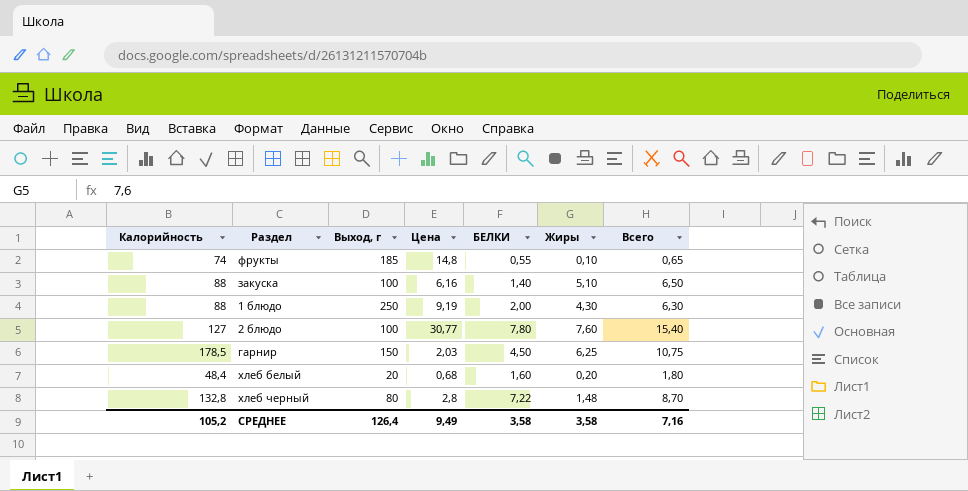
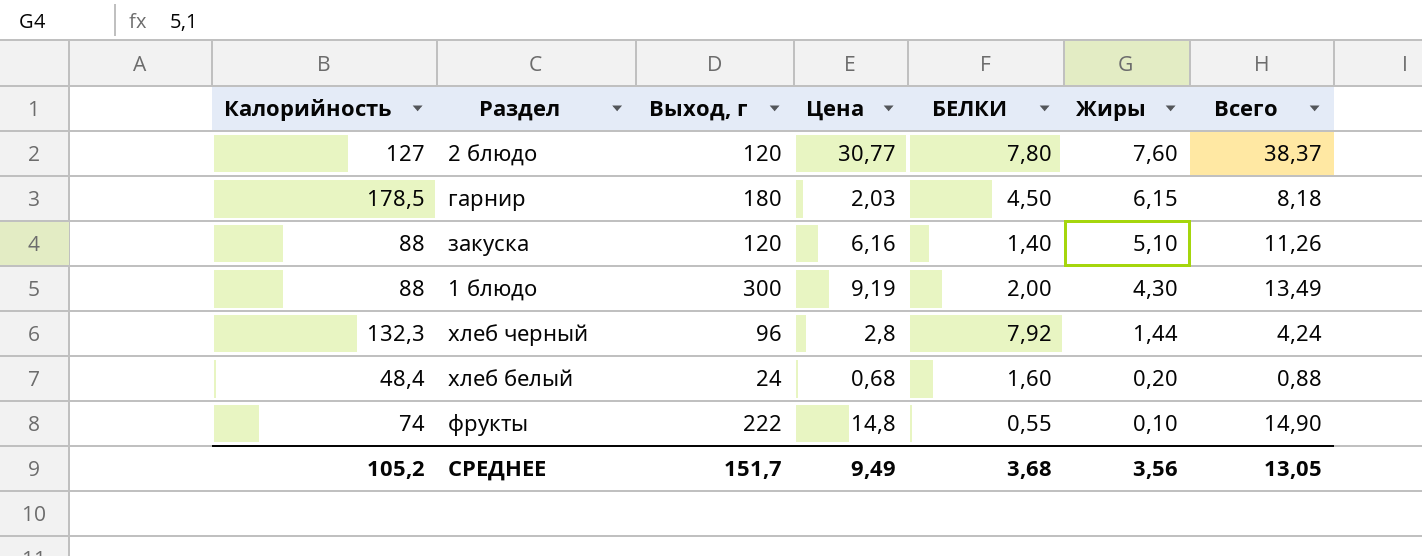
row order: none -> Жиры descending
column Всего | formula: [БЕЛКИ] + [Жиры] -> [Цена] + [Жиры]
2 блюдо | Выход, г: 100 -> 120
гарнир | Выход, г: 150 -> 180
гарнир | Жиры: 6,25 -> 6,15
закуска | Выход, г: 100 -> 120
1 блюдо | Выход, г: 250 -> 300
хлеб черный | Калорийность: 132,8 -> 132,3
хлеб черный | Выход, г: 80 -> 96
хлеб черный | БЕЛКИ: 7,22 -> 7,92
хлеб черный | Жиры: 1,48 -> 1,44
хлеб белый | Выход, г: 20 -> 24
фрукты | Выход, г: 185 -> 222
СРЕДНЕЕ | Выход, г: 126,4 -> 151,7
СРЕДНЕЕ | БЕЛКИ: 3,58 -> 3,68
СРЕДНЕЕ | Жиры: 3,58 -> 3,56
СРЕДНЕЕ | Всего: 7,16 -> 13,05

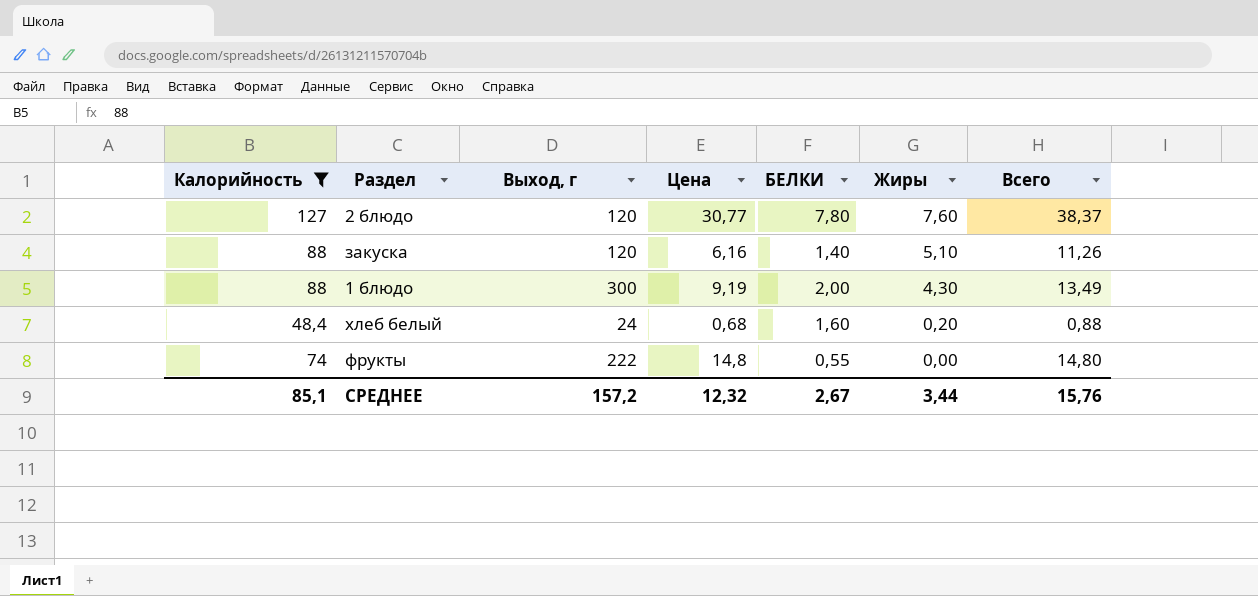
filter: none -> Калорийность <= 127
фрукты | Жиры: 0,10 -> 0,00
фрукты | Всего: 14,90 -> 14,80
СРЕДНЕЕ | Калорийность: 105,2 -> 85,1
СРЕДНЕЕ | Выход, г: 151,7 -> 157,2
СРЕДНЕЕ | Цена: 9,49 -> 12,32
СРЕДНЕЕ | БЕЛКИ: 3,68 -> 2,67
СРЕДНЕЕ | Жиры: 3,56 -> 3,44
СРЕДНЕЕ | Всего: 13,05 -> 15,76

